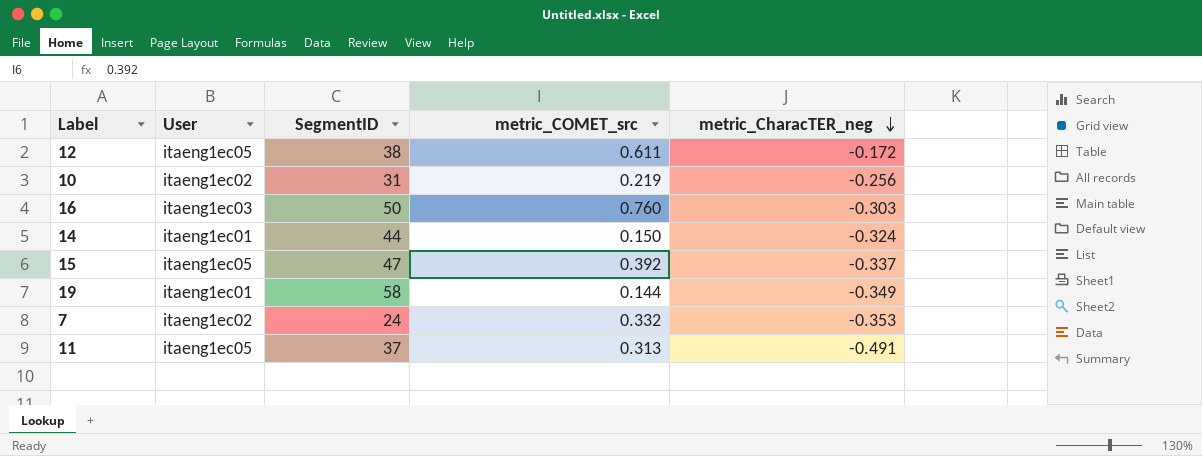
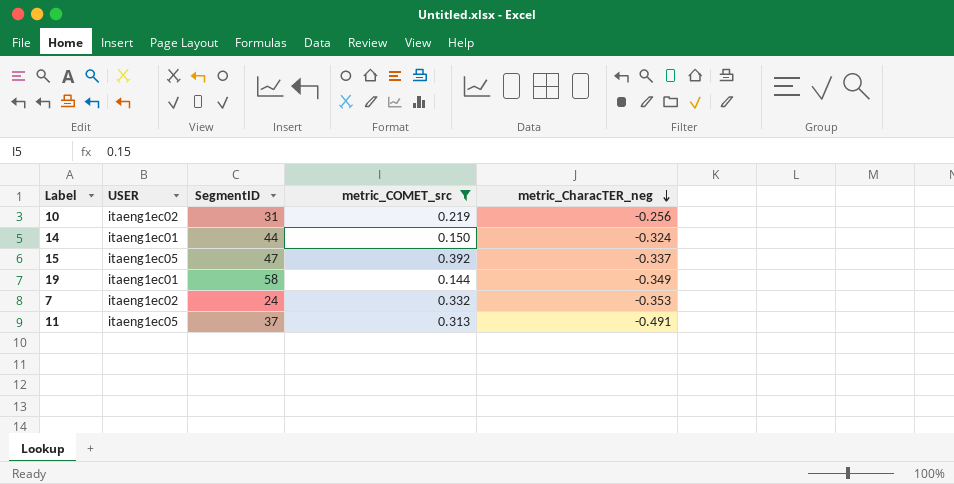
filter: none -> metric_COMET_src <= 0.392
column name: User -> USER

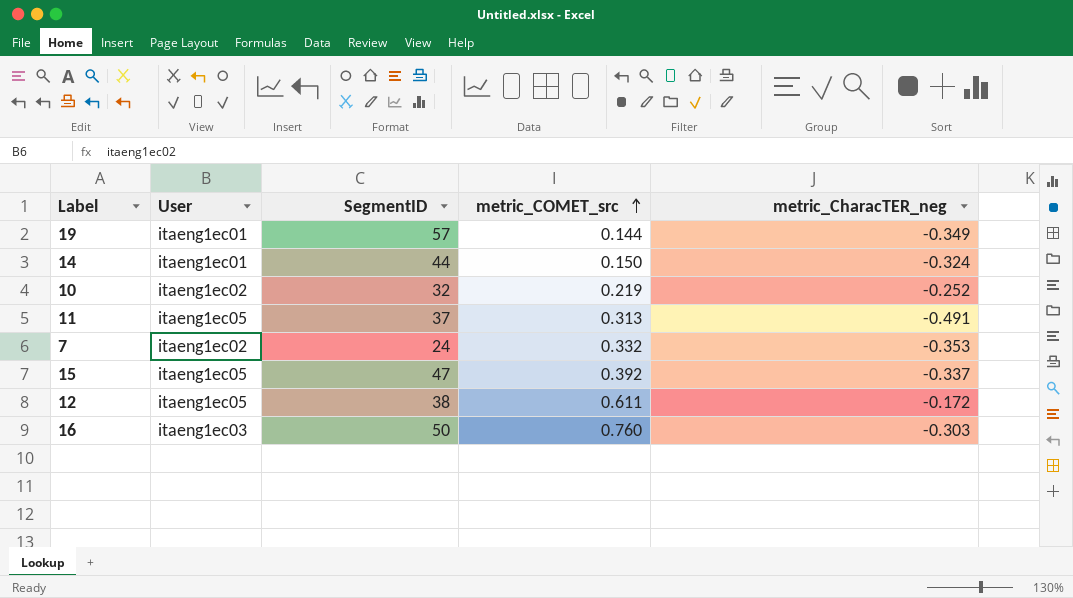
filter: metric_COMET_src <= 0.392 -> none
row order: metric_CharacTER_neg descending -> metric_COMET_src ascending
column name: USER -> User
19 | SegmentID: 58 -> 57
10 | SegmentID: 31 -> 32
10 | metric_CharacTER_neg: -0.256 -> -0.252

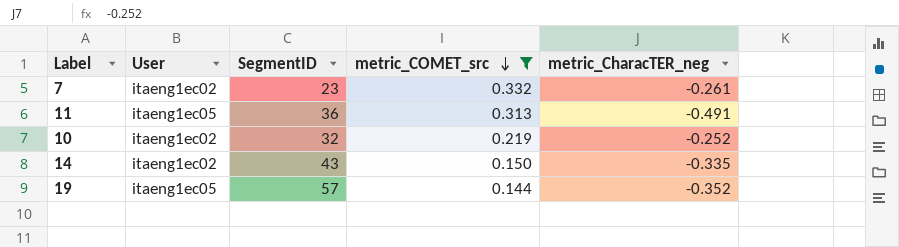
filter: none -> metric_COMET_src <= 0.332
row order: metric_COMET_src ascending -> metric_COMET_src descending
7 | SegmentID: 24 -> 23
7 | metric_CharacTER_neg: -0.353 -> -0.261
11 | SegmentID: 37 -> 36
14 | User: itaeng1ec01 -> itaeng1ec02
14 | SegmentID: 44 -> 43
14 | metric_CharacTER_neg: -0.324 -> -0.335
19 | User: itaeng1ec01 -> itaeng1ec05
19 | metric_CharacTER_neg: -0.349 -> -0.352

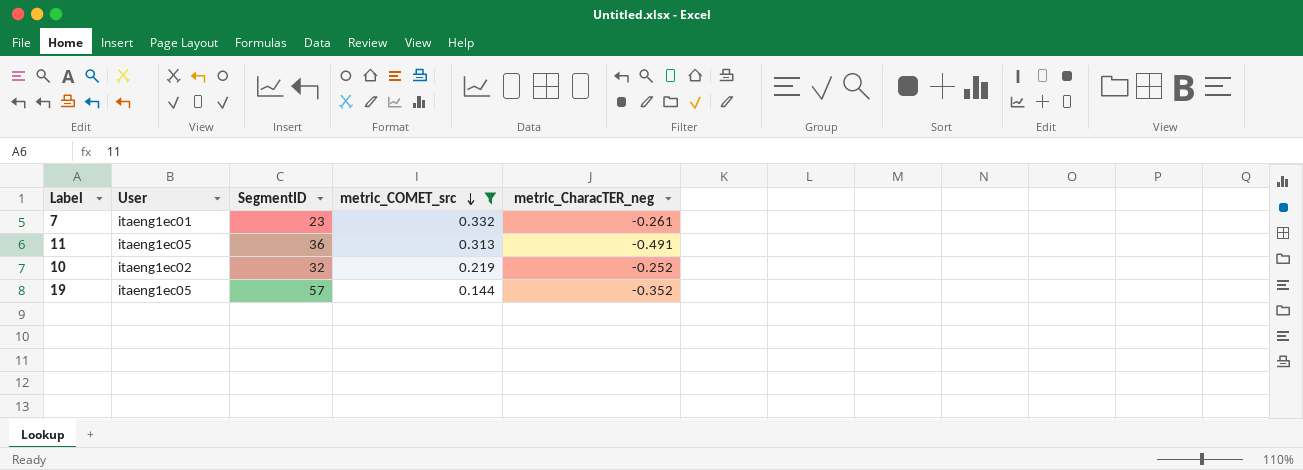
row 14: itaeng1ec02 | 43 | 0.150 | -0.335 -> none
7 | User: itaeng1ec02 -> itaeng1ec01

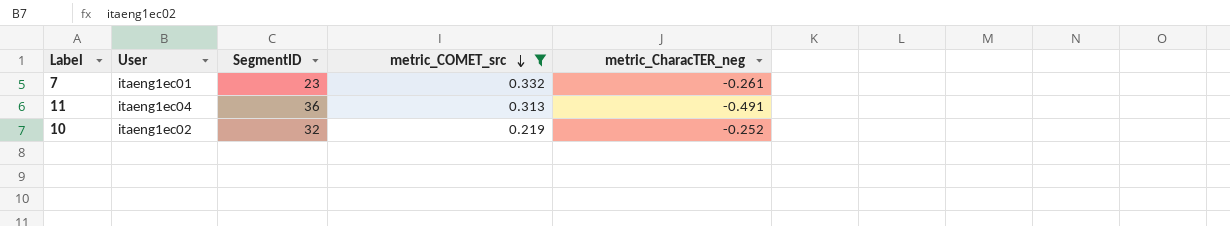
row 19: itaeng1ec05 | 57 | 0.144 | -0.352 -> none
11 | User: itaeng1ec05 -> itaeng1ec04

